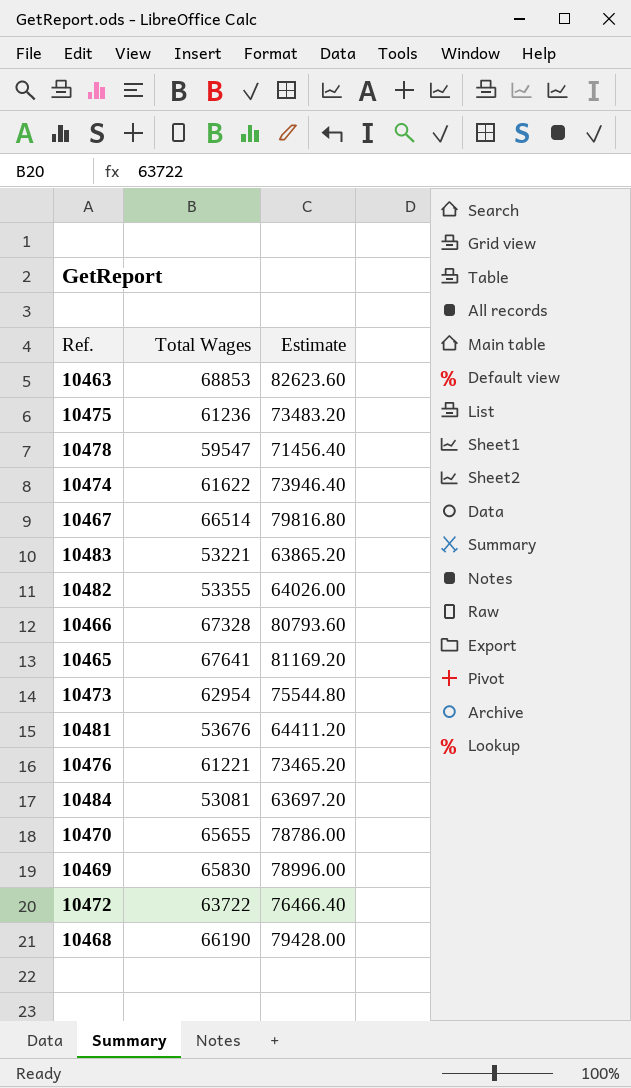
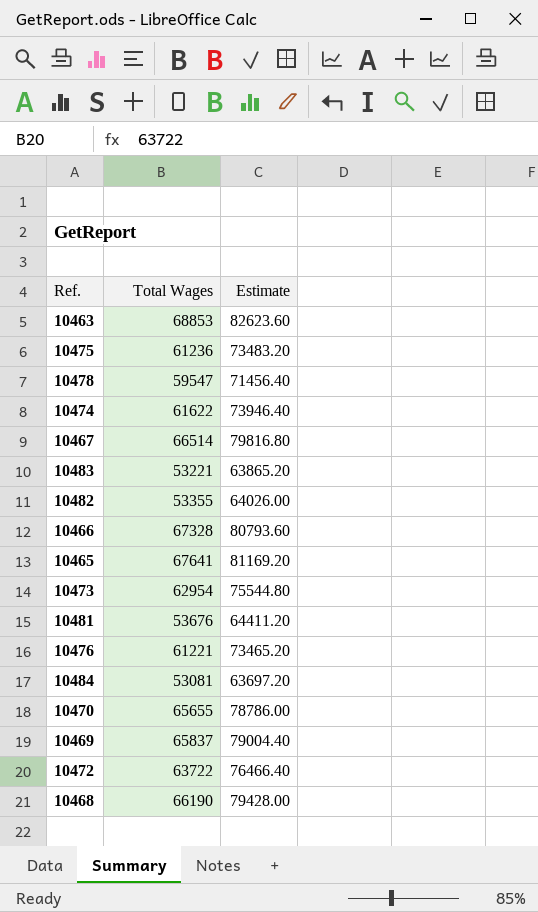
10469 | Total Wages: 65830 -> 65837
10469 | Estimate: 78996.00 -> 79004.40

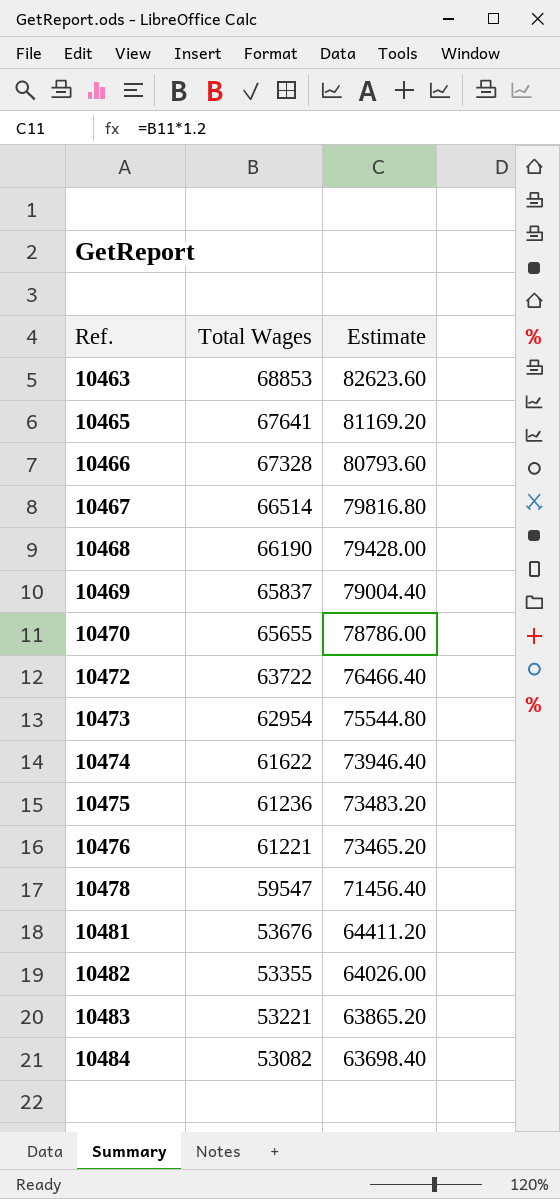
row order: none -> Ref. ascending
10484 | Total Wages: 53081 -> 53082
10484 | Estimate: 63697.20 -> 63698.40

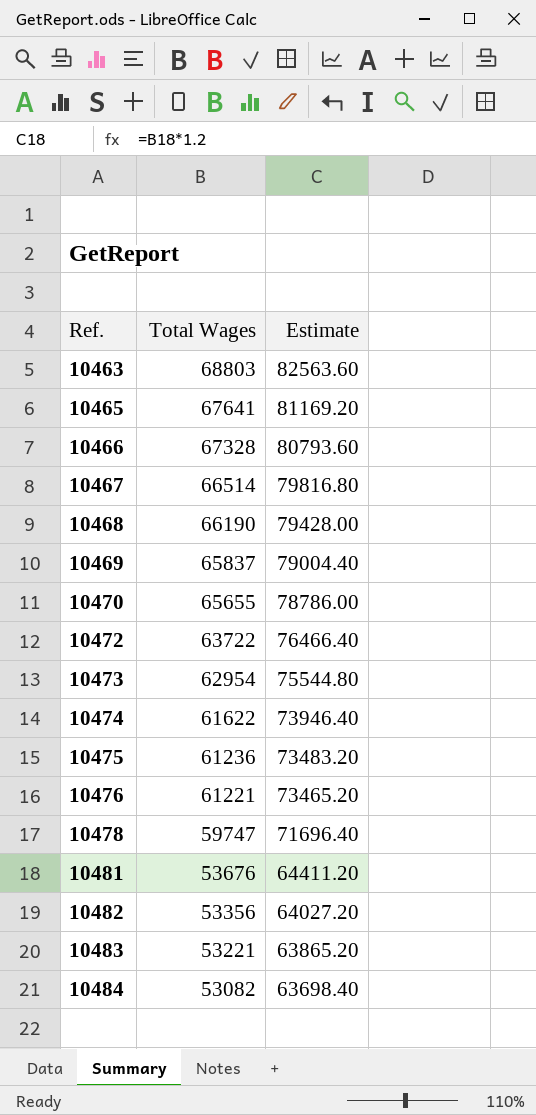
10463 | Total Wages: 68853 -> 68803
10463 | Estimate: 82623.60 -> 82563.60
10478 | Total Wages: 59547 -> 59747
10478 | Estimate: 71456.40 -> 71696.40
10482 | Total Wages: 53355 -> 53356
10482 | Estimate: 64026.00 -> 64027.20

